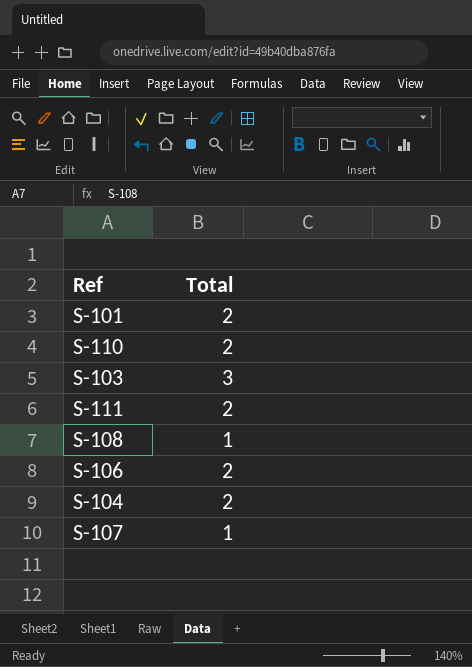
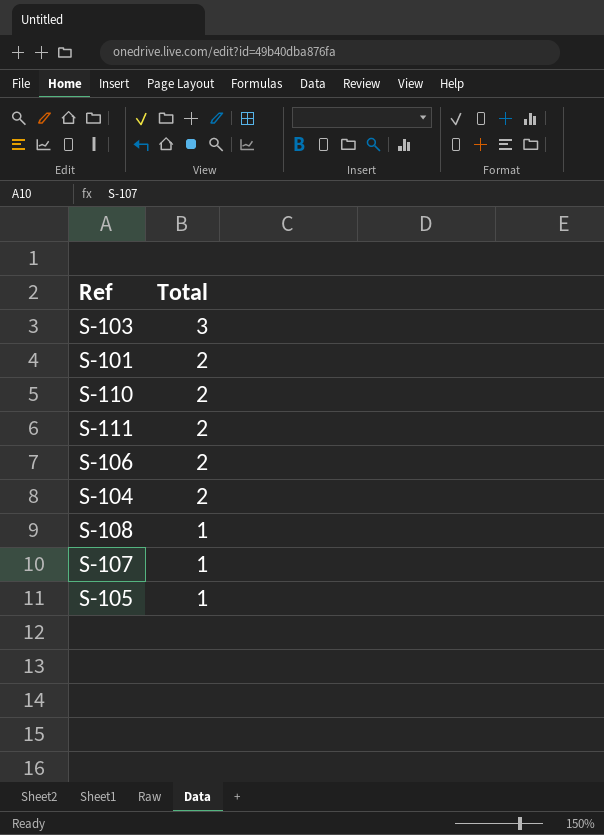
row order: none -> Total descending
row S-105: none -> 1

